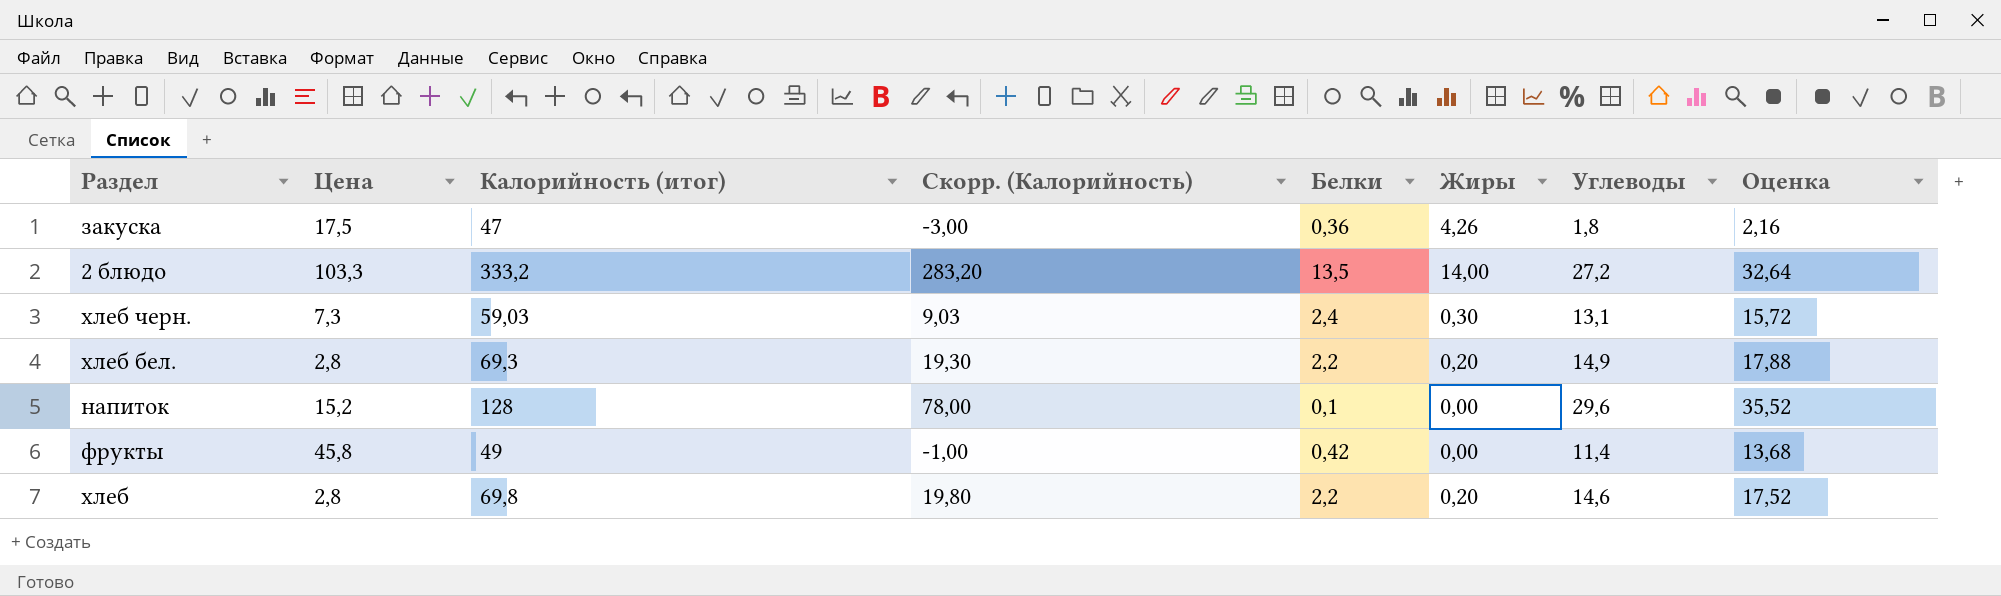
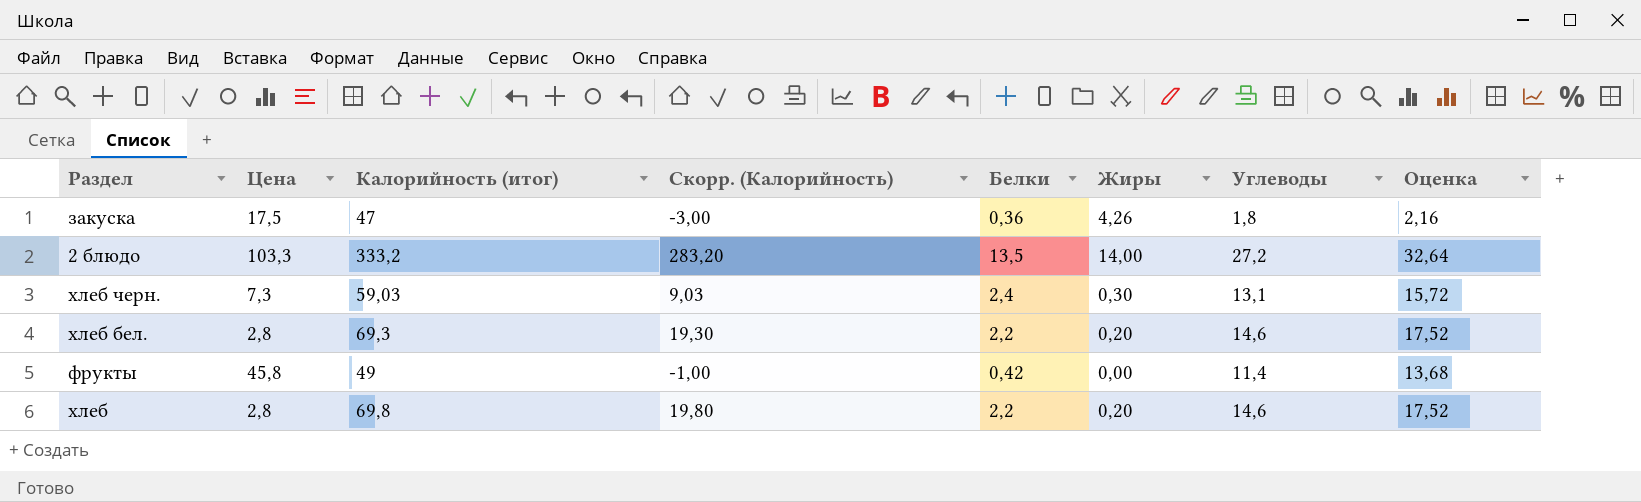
row напиток: 15,2 | 128 | 78,00 | 0,1 | 0,00 | 29,6 | 35,52 -> none
хлеб бел. | Углеводы: 14,9 -> 14,6
хлеб бел. | Оценка: 17,88 -> 17,52

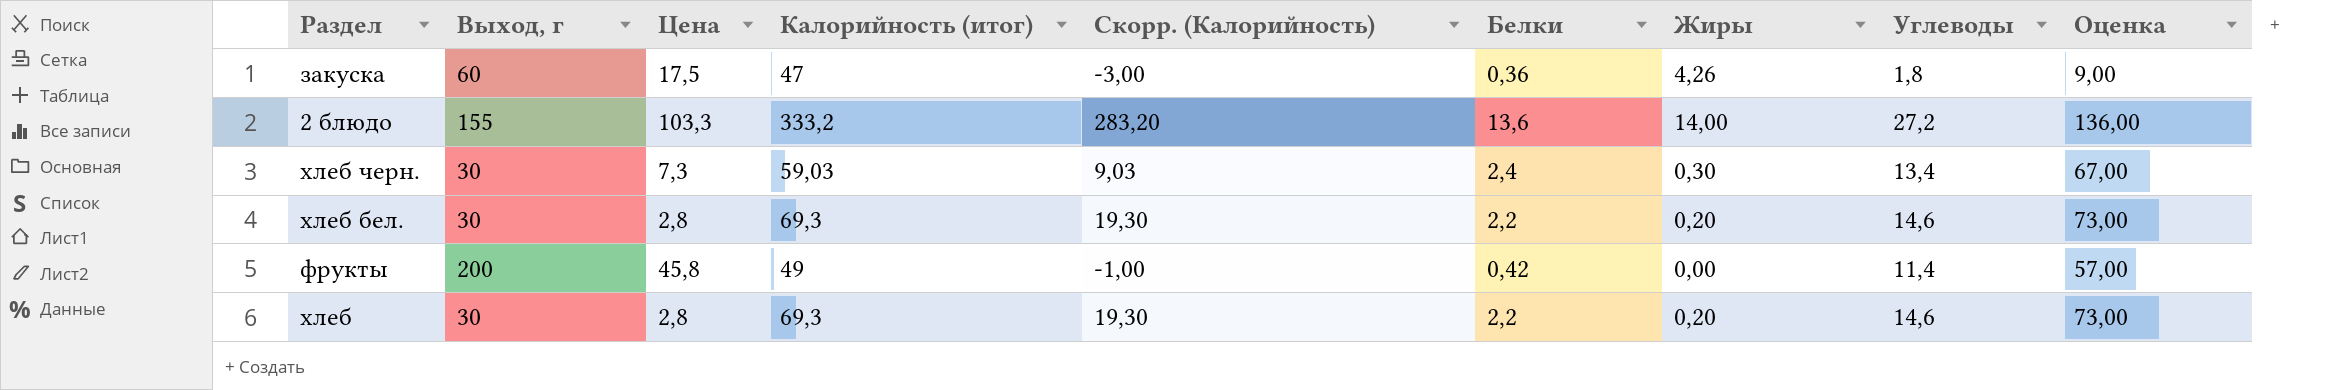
column Выход, г | position: none -> 2
column Оценка | formula: [Углеводы] * 1,2 -> [Углеводы] * 5
2 блюдо | Белки: 13,5 -> 13,6
хлеб черн. | Углеводы: 13,1 -> 13,4
хлеб | Калорийность (итог): 69,8 -> 69,3
хлеб | Скорр. (Калорийность): 19,80 -> 19,30

